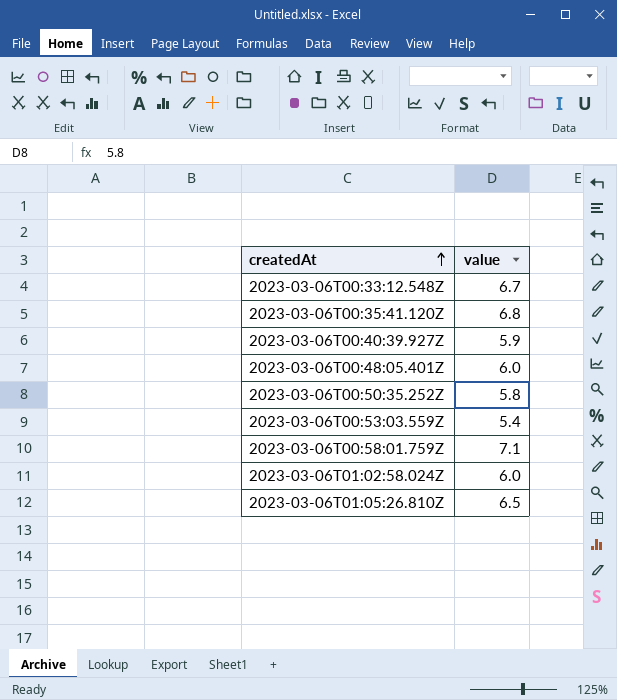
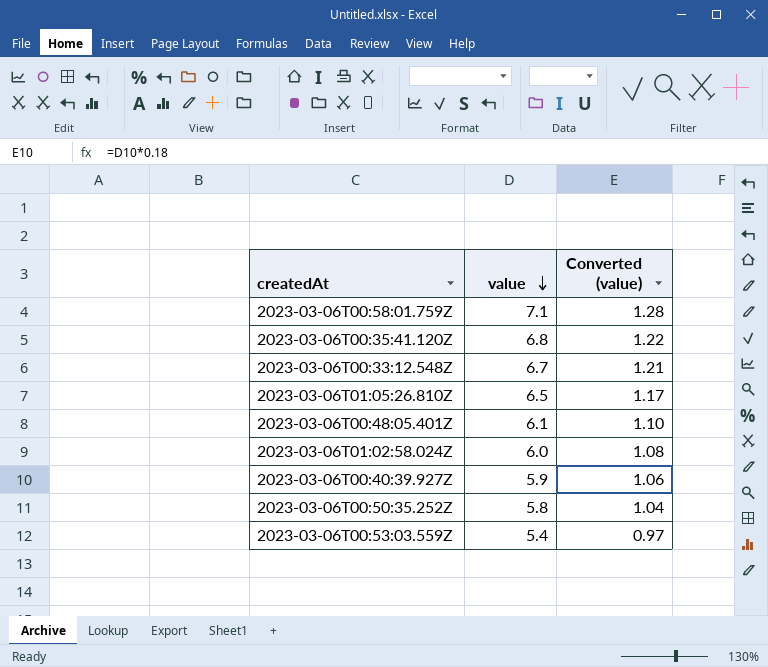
row order: createdAt ascending -> value descending
column Converted (value) | formula: none -> [value] * 0.18
2023-03-06T00:48:05.401Z | value: 6.0 -> 6.1

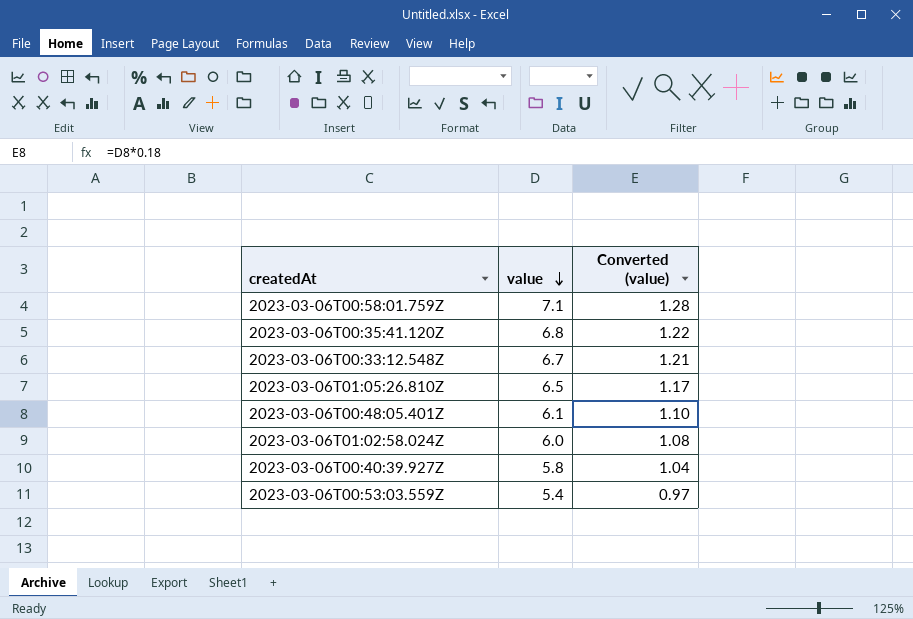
row 2023-03-06T00:50:35.252Z: 5.8 | 1.04 -> none
2023-03-06T00:40:39.927Z | value: 5.9 -> 5.8
2023-03-06T00:40:39.927Z | Converted (value): 1.06 -> 1.04

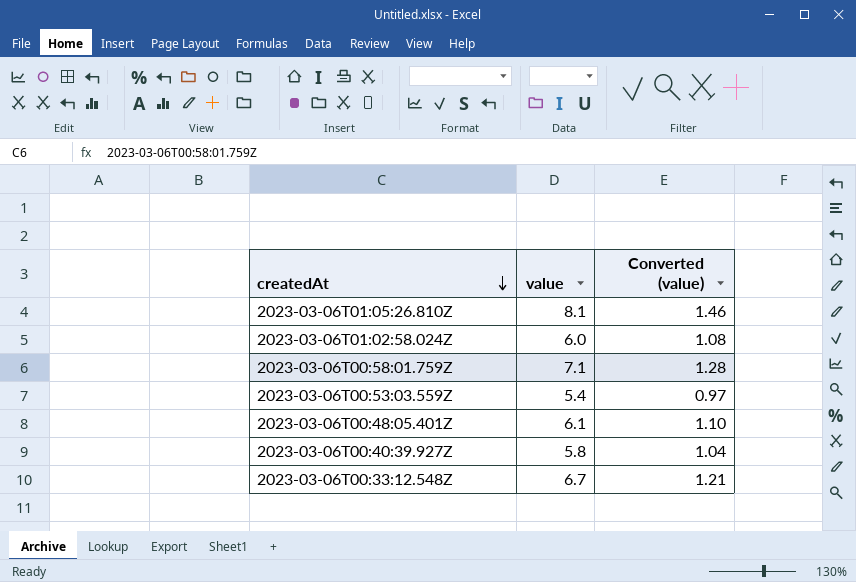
row order: value descending -> createdAt descending
row 2023-03-06T00:35:41.120Z: 6.8 | 1.22 -> none
2023-03-06T01:05:26.810Z | value: 6.5 -> 8.1
2023-03-06T01:05:26.810Z | Converted (value): 1.17 -> 1.46

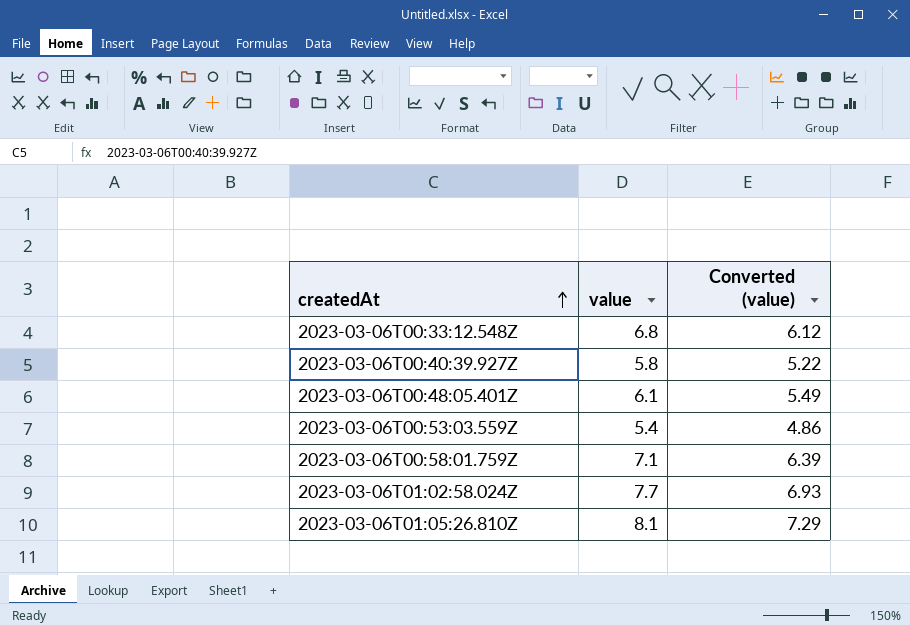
row order: createdAt descending -> createdAt ascending
column Converted (value) | formula: [value] * 0.18 -> [value] * 0.9
2023-03-06T00:33:12.548Z | value: 6.7 -> 6.8
2023-03-06T01:02:58.024Z | value: 6.0 -> 7.7

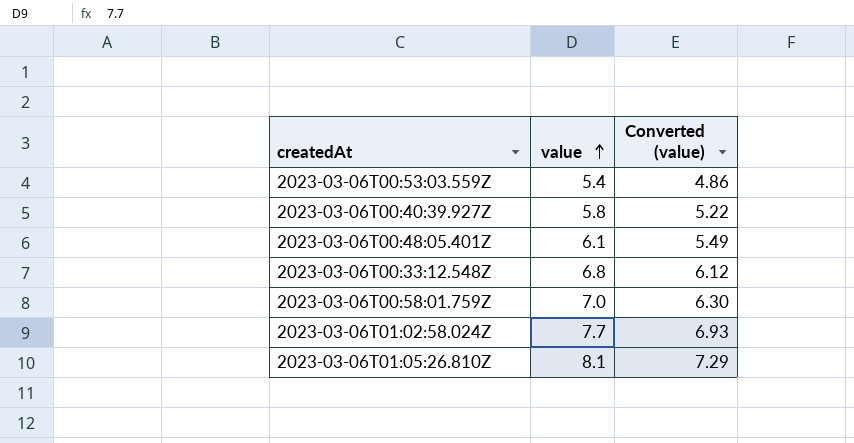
row order: createdAt ascending -> value ascending
2023-03-06T00:58:01.759Z | value: 7.1 -> 7.0
2023-03-06T00:58:01.759Z | Converted (value): 6.39 -> 6.30

